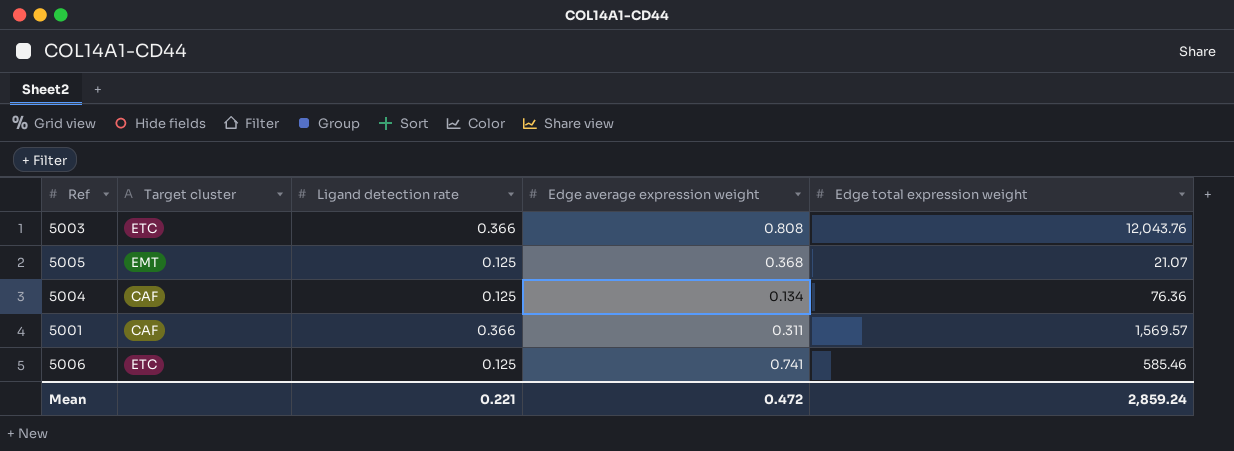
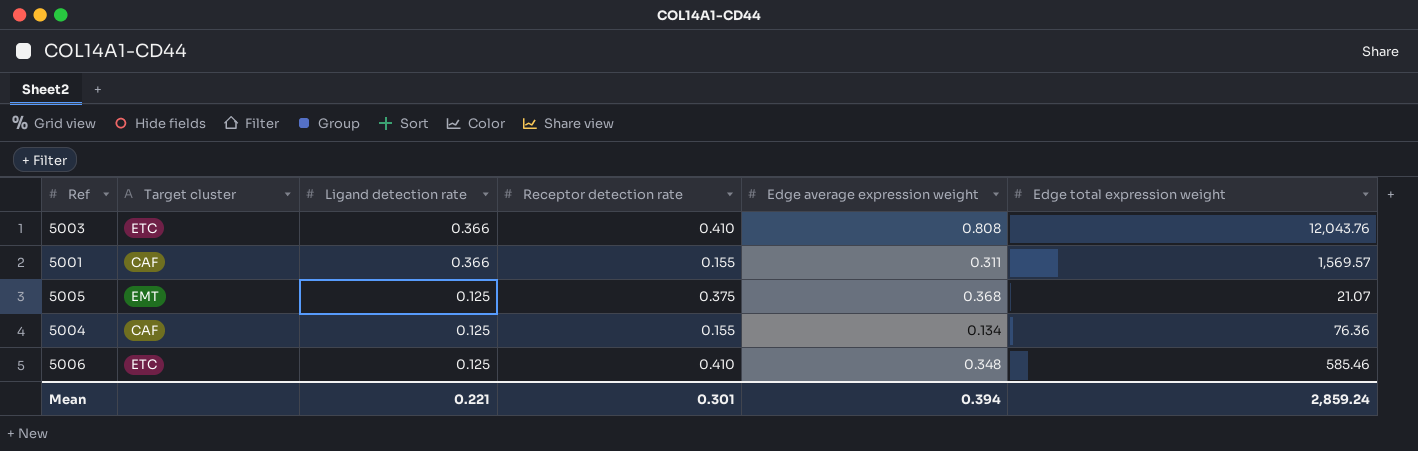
row order: none -> Ligand detection rate descending
column Receptor detection rate | position: none -> 4
5006 | Edge average expression weight: 0.741 -> 0.348
Mean | Edge average expression weight: 0.472 -> 0.394

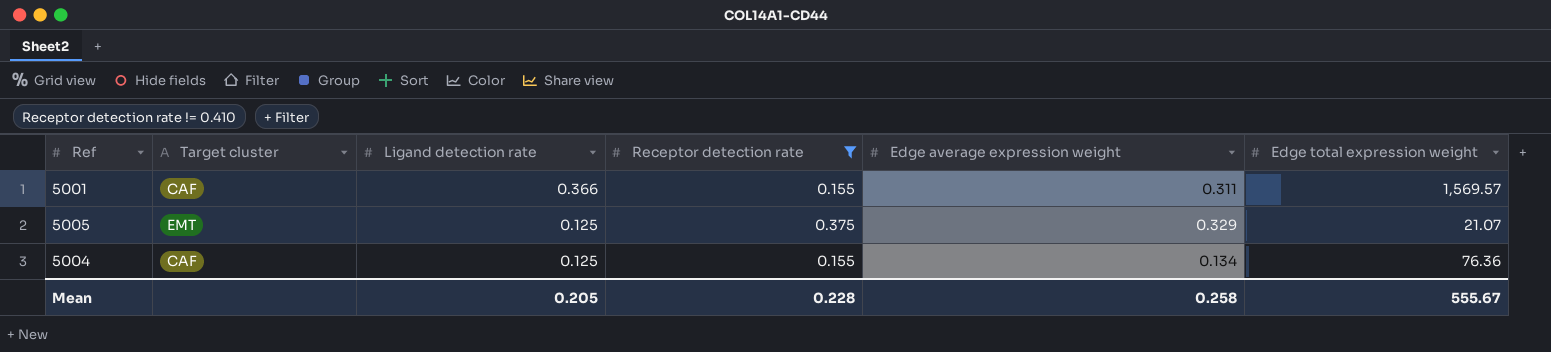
filter: none -> Receptor detection rate != 0.410
5005 | Edge average expression weight: 0.368 -> 0.329
Mean | Ligand detection rate: 0.221 -> 0.205
Mean | Receptor detection rate: 0.301 -> 0.228
Mean | Edge average expression weight: 0.394 -> 0.258
Mean | Edge total expression weight: 2,859.24 -> 555.67

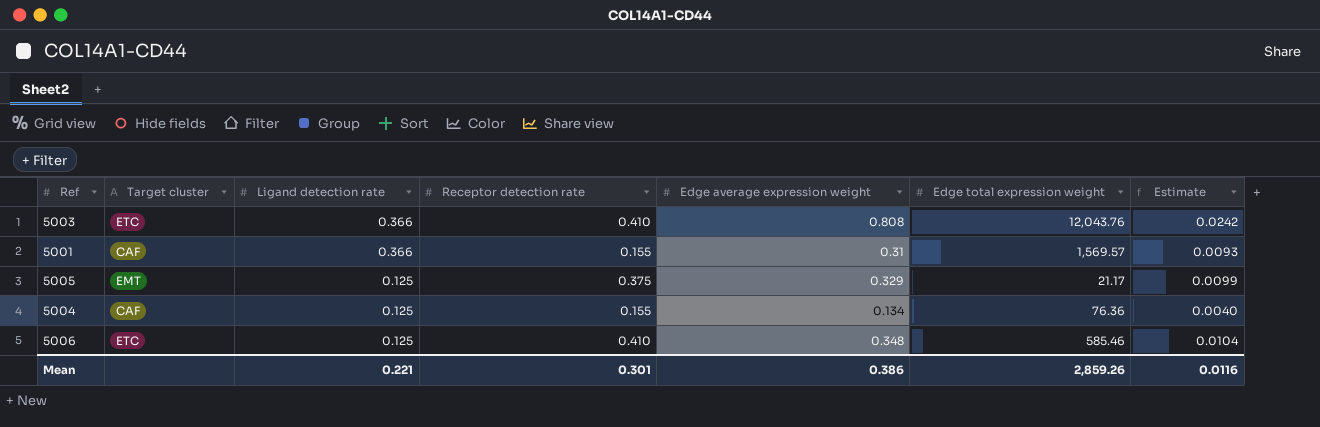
filter: Receptor detection rate != 0.410 -> none
column Estimate | formula: none -> [Edge average expression weight] * 0.03
5001 | Edge average expression weight: 0.311 -> 0.31
5005 | Edge total expression weight: 21.07 -> 21.17
Mean | Ligand detection rate: 0.205 -> 0.221
Mean | Receptor detection rate: 0.228 -> 0.301
Mean | Edge average expression weight: 0.258 -> 0.386
Mean | Edge total expression weight: 555.67 -> 2,859.26

